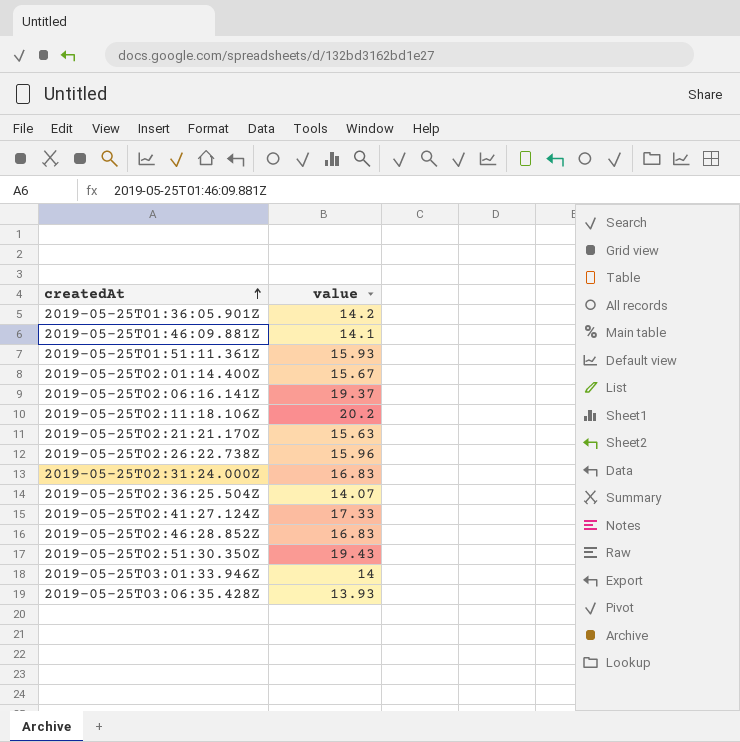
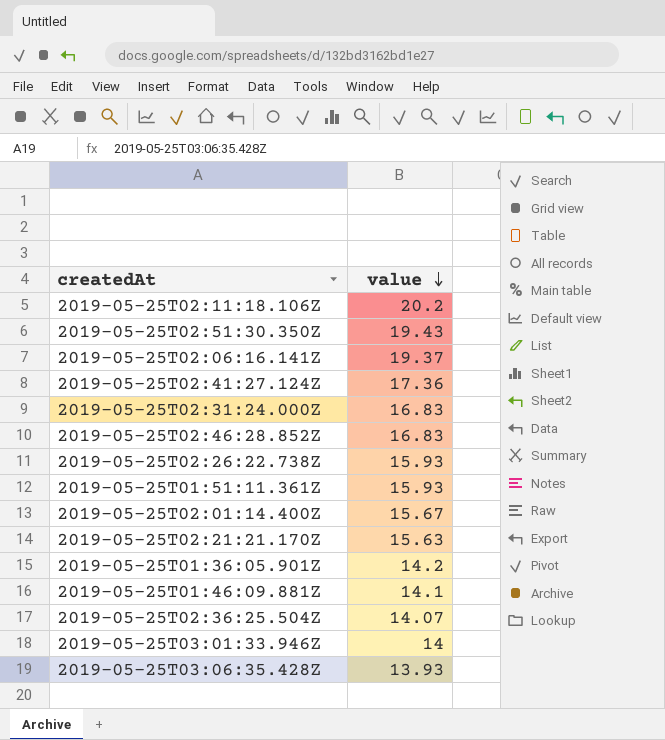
row order: createdAt ascending -> value descending
2019-05-25T02:41:27.124Z | value: 17.33 -> 17.36
2019-05-25T02:26:22.738Z | value: 15.96 -> 15.93

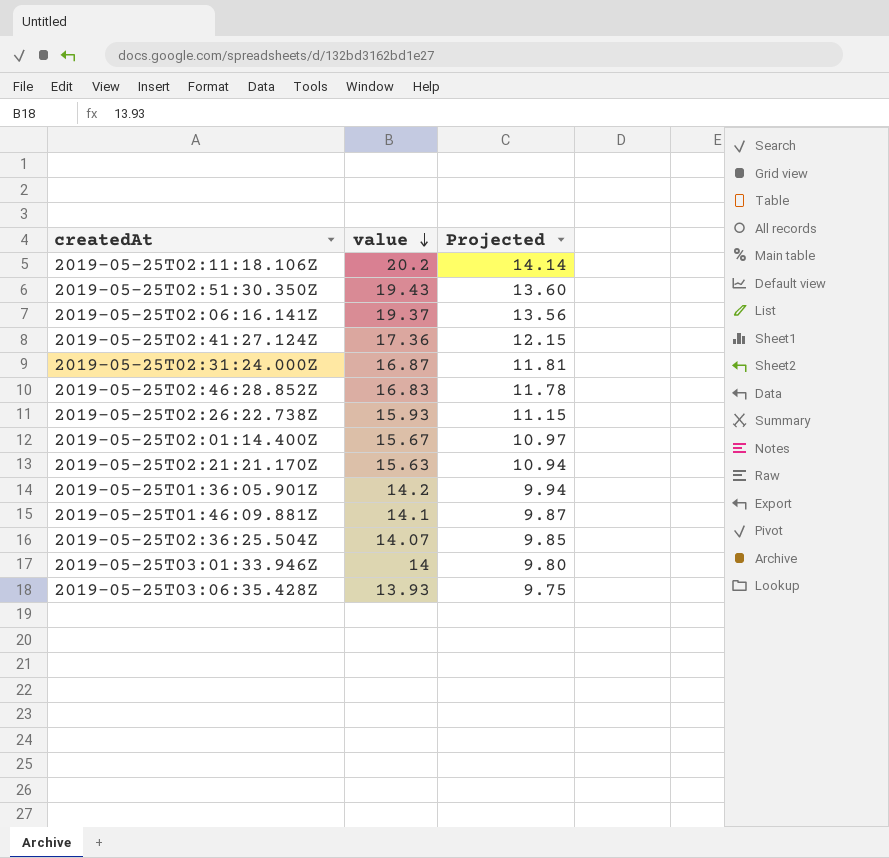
column Projected | formula: none -> [value] * 0.7
row 2019-05-25T01:51:11.361Z: 15.93 -> none
2019-05-25T02:31:24.000Z | value: 16.83 -> 16.87

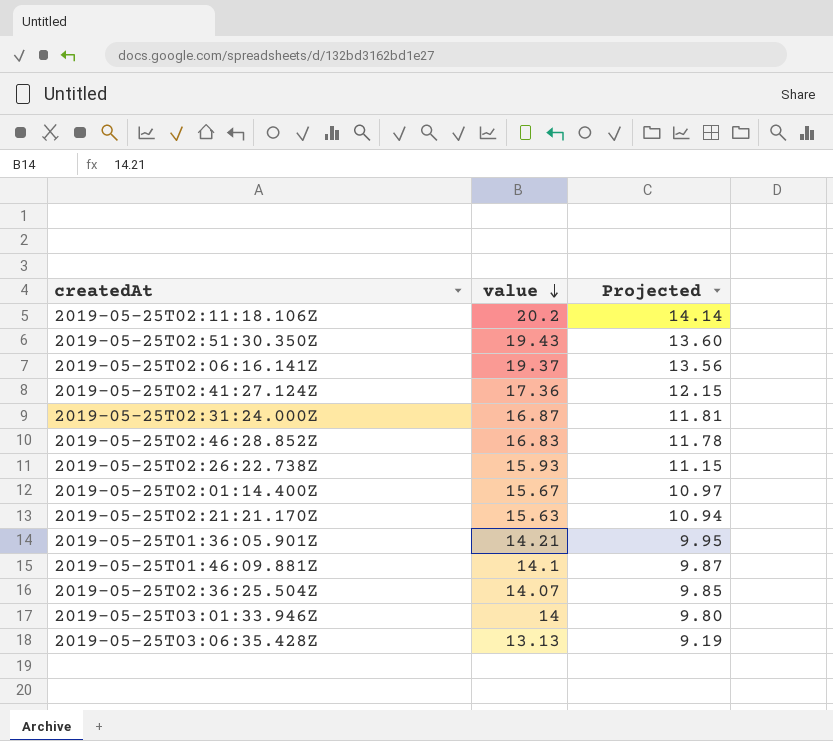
2019-05-25T01:36:05.901Z | value: 14.2 -> 14.21
2019-05-25T01:36:05.901Z | Projected: 9.94 -> 9.95
2019-05-25T03:06:35.428Z | value: 13.93 -> 13.13
2019-05-25T03:06:35.428Z | Projected: 9.75 -> 9.19

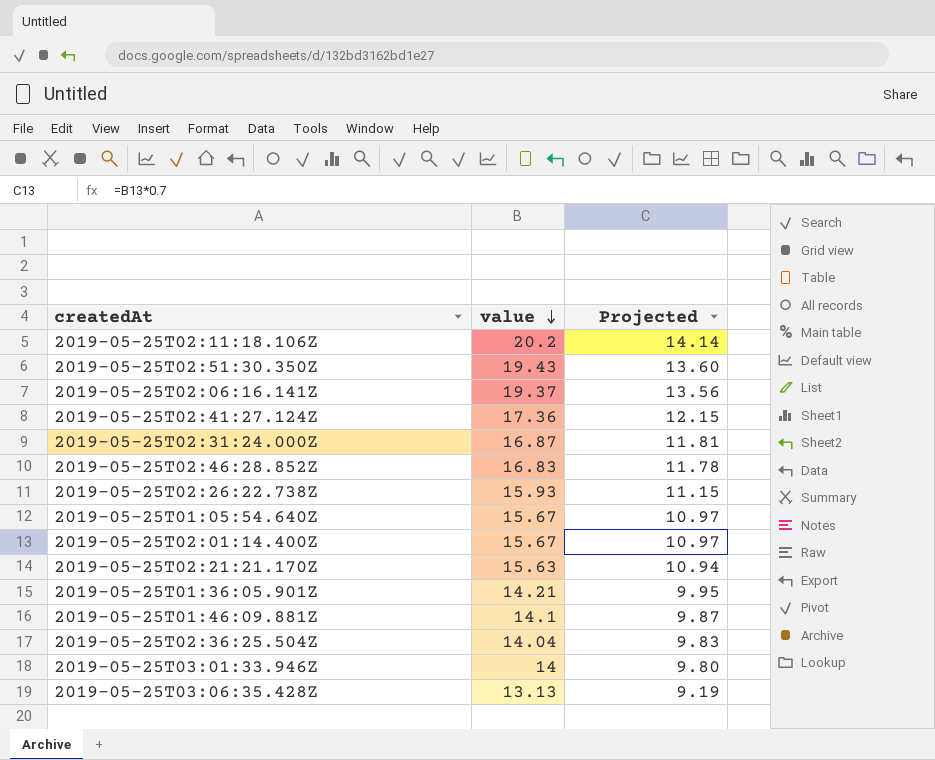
row 2019-05-25T01:05:54.640Z: none -> 15.67 | 10.97
2019-05-25T02:36:25.504Z | value: 14.07 -> 14.04
2019-05-25T02:36:25.504Z | Projected: 9.85 -> 9.83

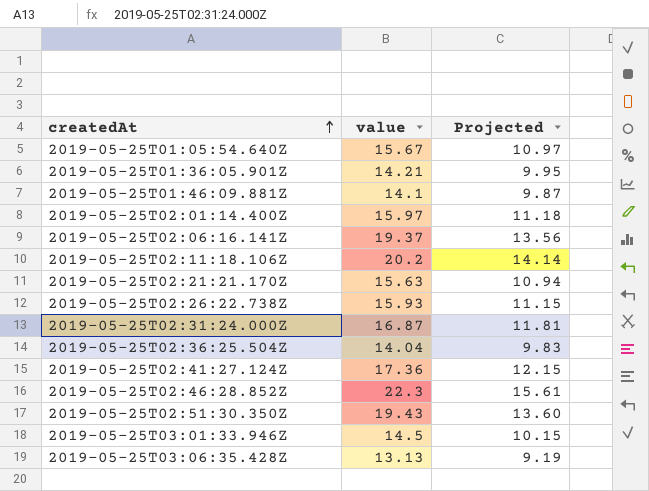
row order: value descending -> createdAt ascending
2019-05-25T02:01:14.400Z | value: 15.67 -> 15.97
2019-05-25T02:01:14.400Z | Projected: 10.97 -> 11.18
2019-05-25T02:46:28.852Z | value: 16.83 -> 22.3
2019-05-25T02:46:28.852Z | Projected: 11.78 -> 15.61
2019-05-25T03:01:33.946Z | value: 14 -> 14.5
2019-05-25T03:01:33.946Z | Projected: 9.80 -> 10.15

